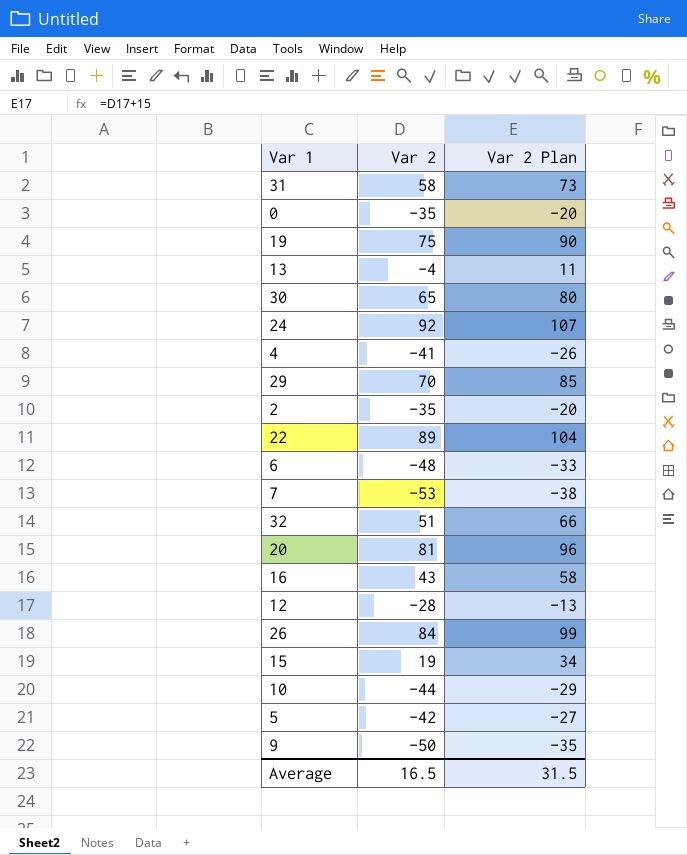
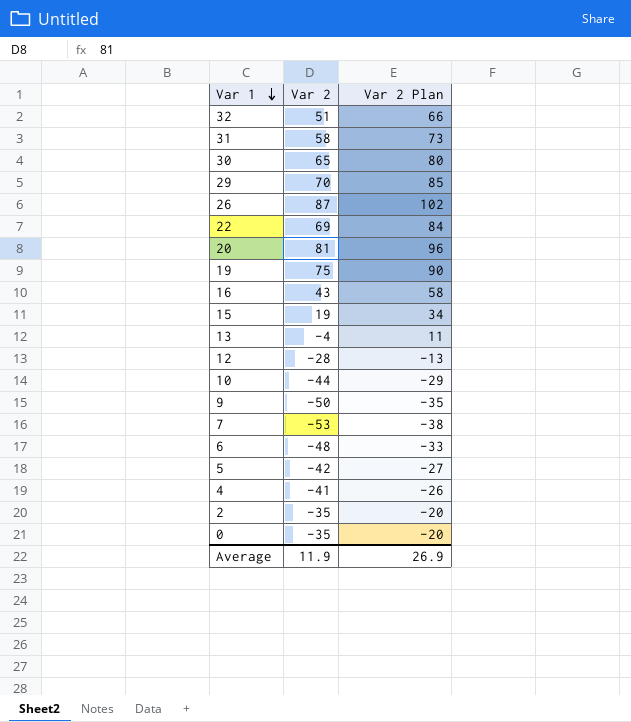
row order: none -> Var 1 descending
row 24: 92 | 107 -> none
26 | Var 2: 84 -> 87
26 | Var 2 Plan: 99 -> 102
22 | Var 2: 89 -> 69
22 | Var 2 Plan: 104 -> 84
Average | Var 2: 16.5 -> 11.9
Average | Var 2 Plan: 31.5 -> 26.9

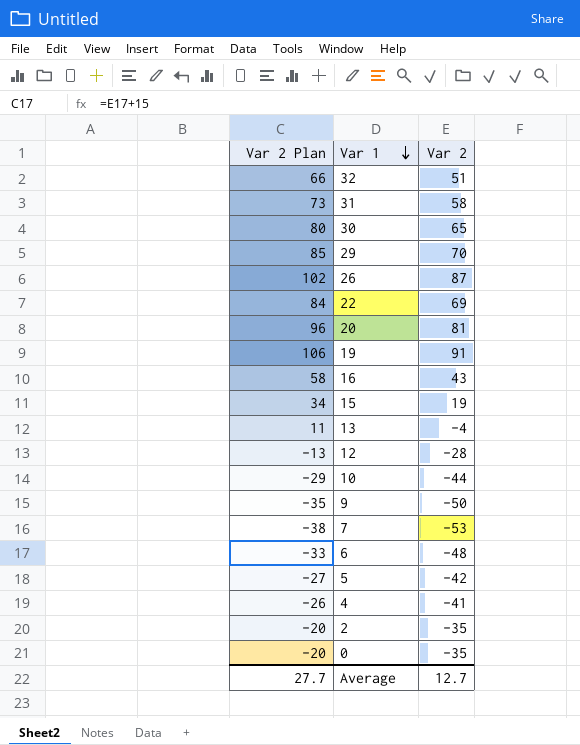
column Var 2 Plan | position: 3 -> 1
19 | Var 2 Plan: 90 -> 106
19 | Var 2: 75 -> 91
Average | Var 2 Plan: 26.9 -> 27.7
Average | Var 2: 11.9 -> 12.7

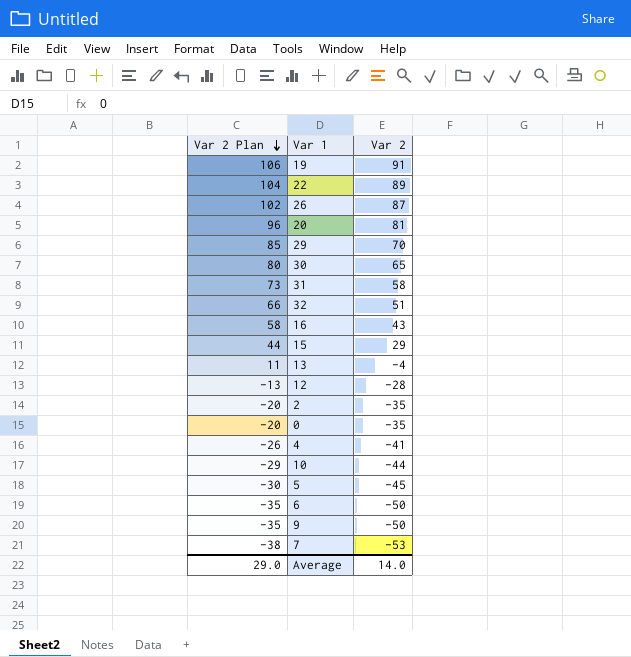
row order: Var 1 descending -> Var 2 Plan descending
22 | Var 2 Plan: 84 -> 104
22 | Var 2: 69 -> 89
15 | Var 2 Plan: 34 -> 44
15 | Var 2: 19 -> 29
5 | Var 2 Plan: -27 -> -30
5 | Var 2: -42 -> -45
6 | Var 2 Plan: -33 -> -35
6 | Var 2: -48 -> -50
Average | Var 2 Plan: 27.7 -> 29.0
Average | Var 2: 12.7 -> 14.0

